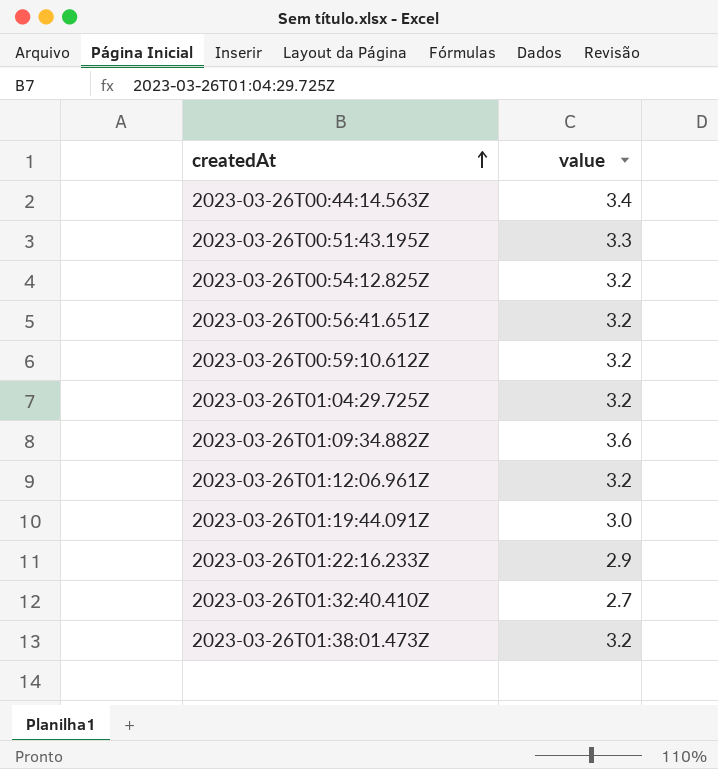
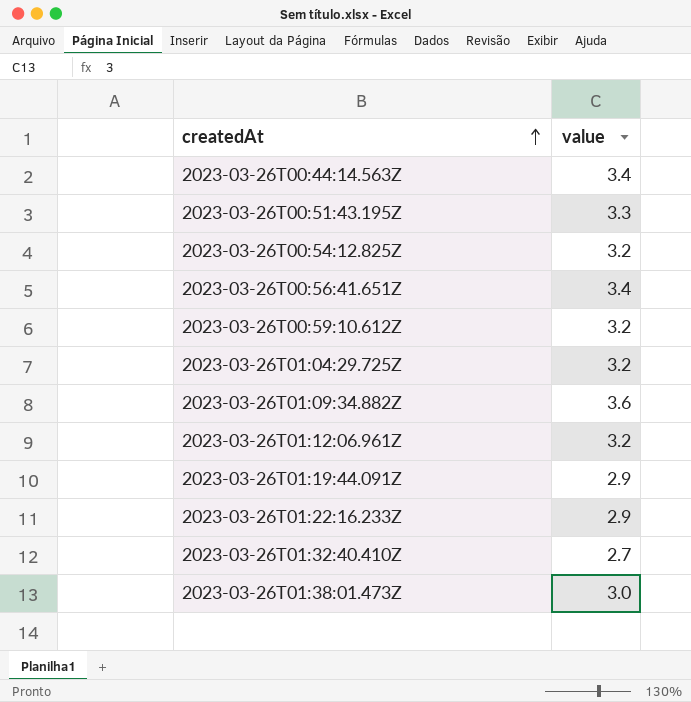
2023-03-26T00:56:41.651Z | value: 3.2 -> 3.4
2023-03-26T01:19:44.091Z | value: 3.0 -> 2.9
2023-03-26T01:38:01.473Z | value: 3.2 -> 3.0

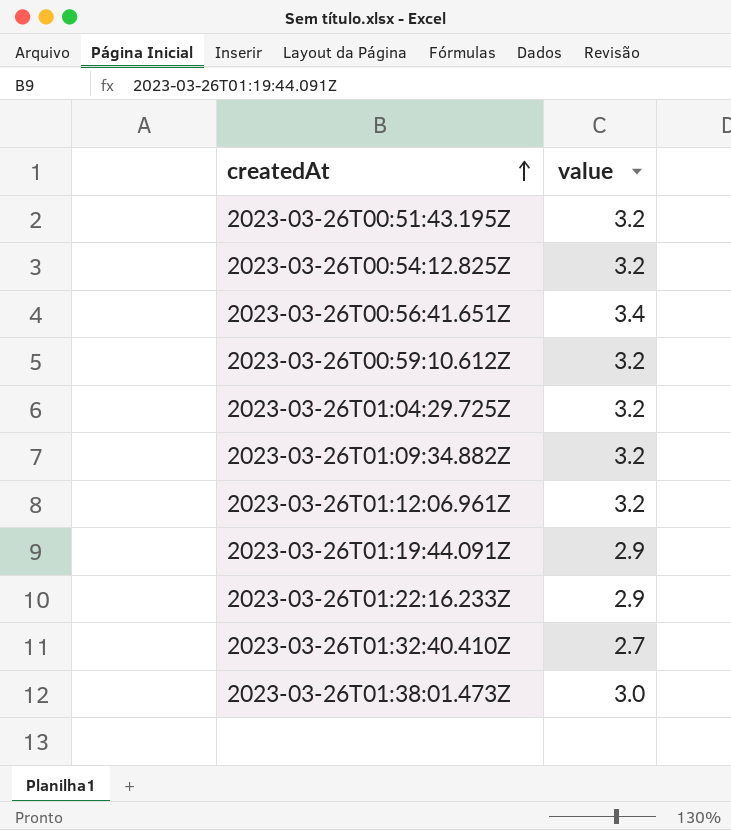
row 2023-03-26T00:44:14.563Z: 3.4 -> none
2023-03-26T00:51:43.195Z | value: 3.3 -> 3.2
2023-03-26T01:09:34.882Z | value: 3.6 -> 3.2

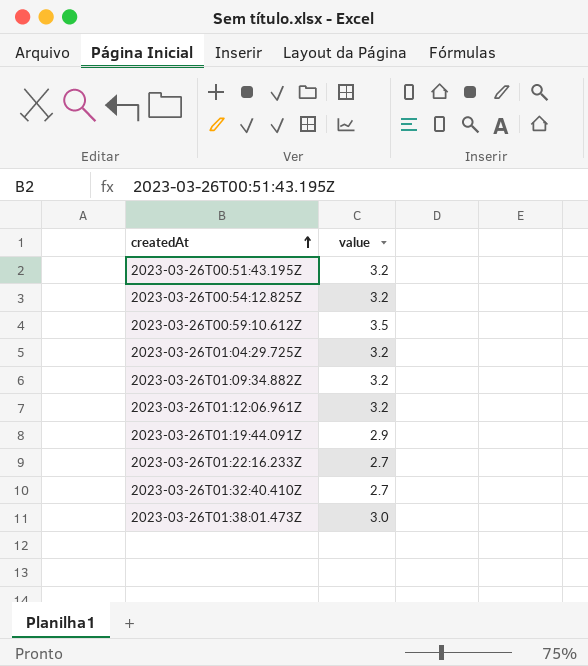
row 2023-03-26T00:56:41.651Z: 3.4 -> none
2023-03-26T00:59:10.612Z | value: 3.2 -> 3.5
2023-03-26T01:22:16.233Z | value: 2.9 -> 2.7

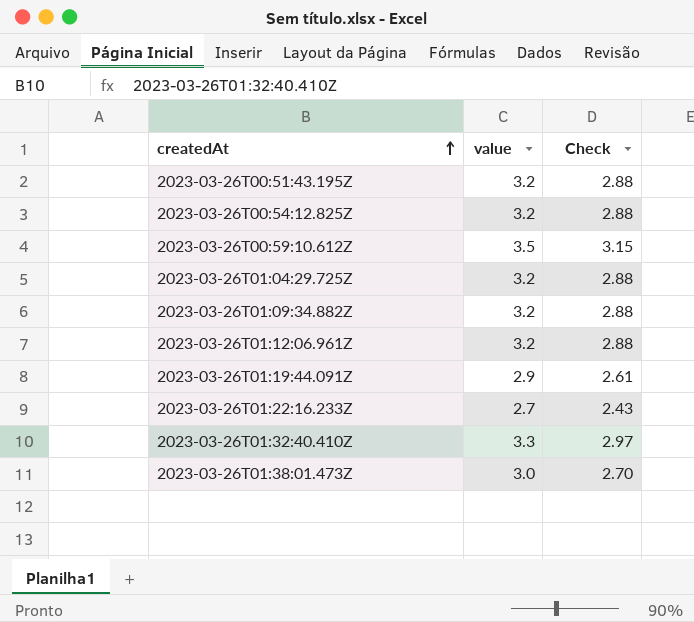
column Check | formula: none -> [value] * 0.9
2023-03-26T01:32:40.410Z | value: 2.7 -> 3.3

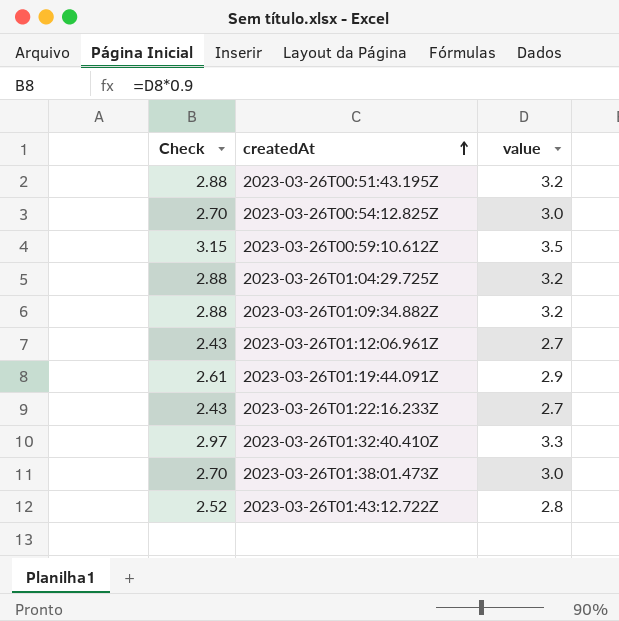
column Check | position: 3 -> 1
2023-03-26T00:54:12.825Z | Check: 2.88 -> 2.70
2023-03-26T00:54:12.825Z | value: 3.2 -> 3.0
2023-03-26T01:12:06.961Z | Check: 2.88 -> 2.43
2023-03-26T01:12:06.961Z | value: 3.2 -> 2.7
row 2023-03-26T01:43:12.722Z: none -> 2.52 | 2.8

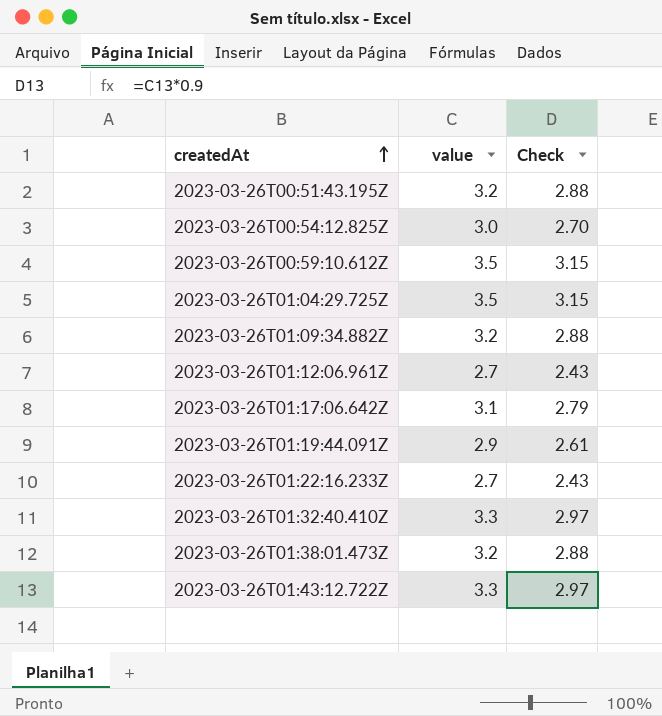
column Check | position: 1 -> 3
2023-03-26T01:04:29.725Z | value: 3.2 -> 3.5
2023-03-26T01:04:29.725Z | Check: 2.88 -> 3.15
row 2023-03-26T01:17:06.642Z: none -> 3.1 | 2.79
2023-03-26T01:38:01.473Z | value: 3.0 -> 3.2
2023-03-26T01:38:01.473Z | Check: 2.70 -> 2.88
2023-03-26T01:43:12.722Z | value: 2.8 -> 3.3
2023-03-26T01:43:12.722Z | Check: 2.52 -> 2.97

